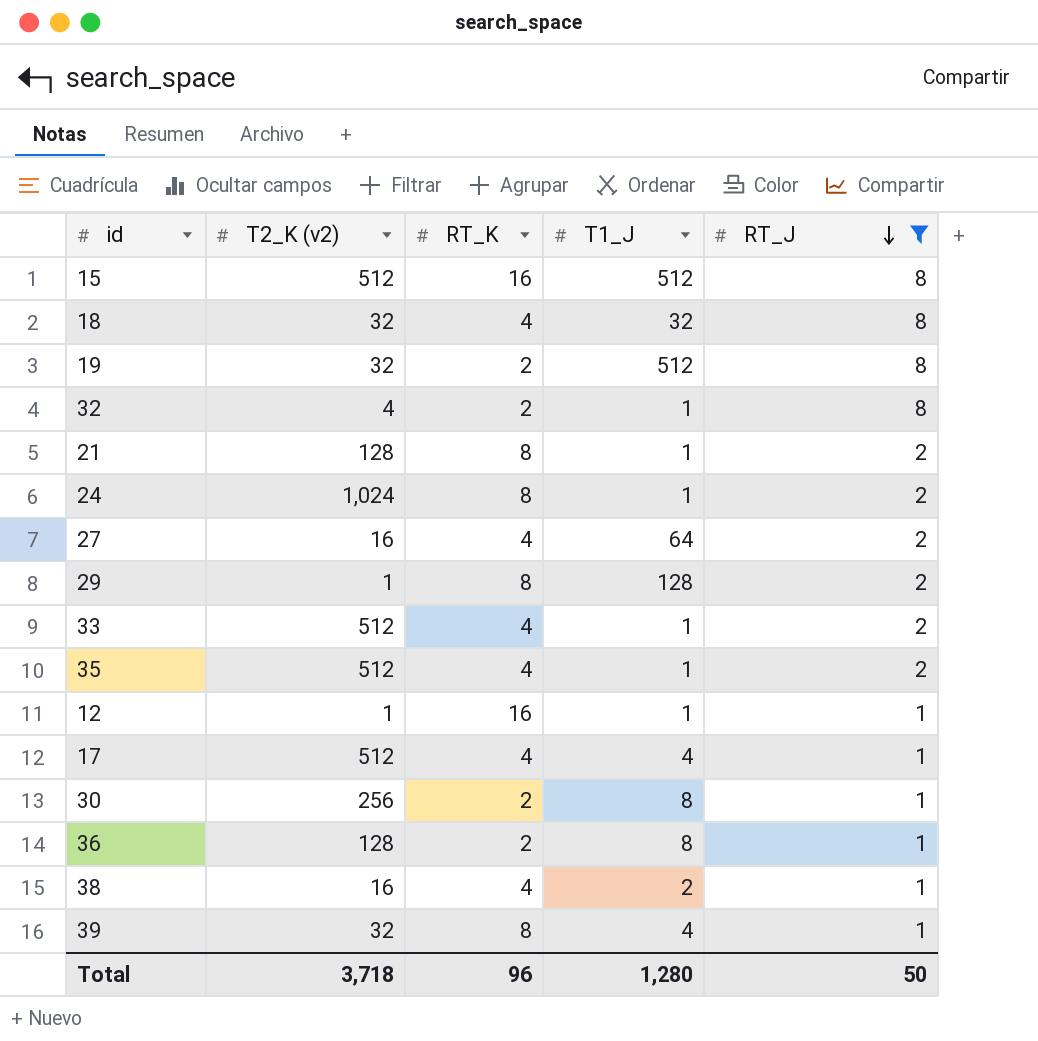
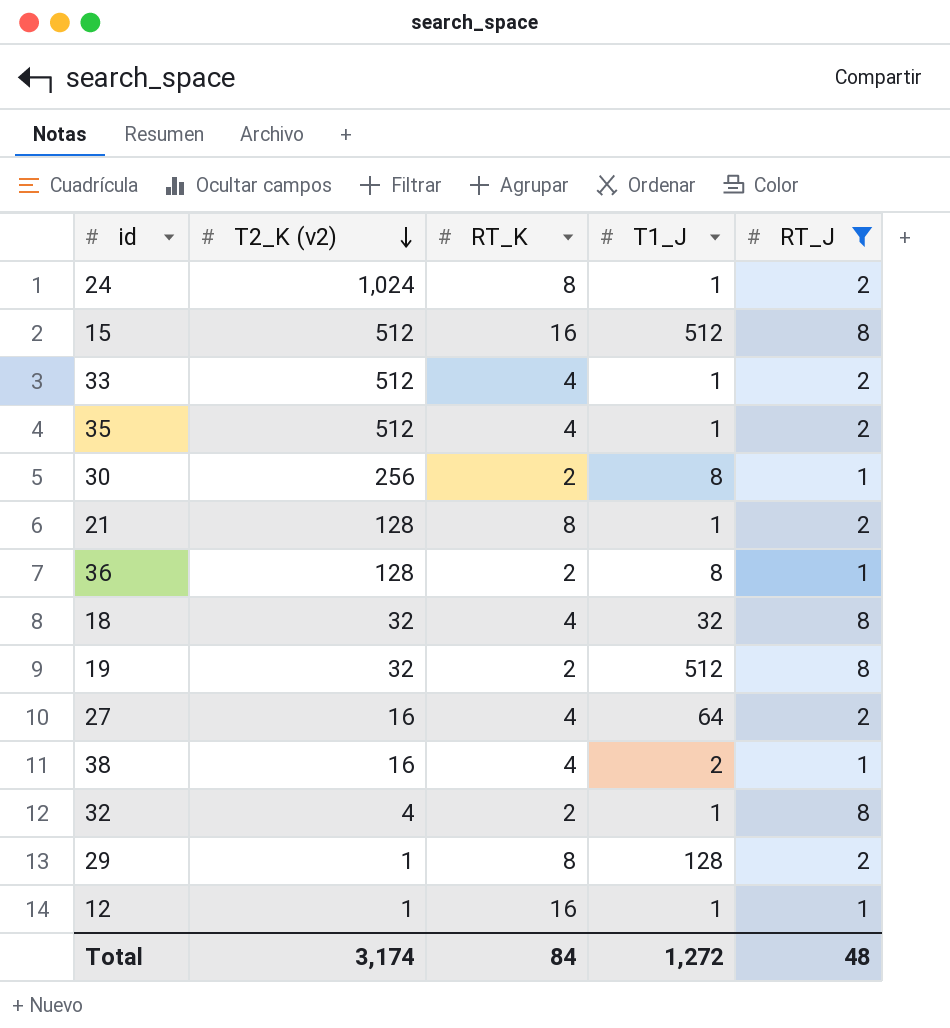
row order: RT_J descending -> T2_K (v2) descending
row 17: 512 | 4 | 4 | 1 -> none
row 39: 32 | 8 | 4 | 1 -> none
Total | T2_K (v2): 3,718 -> 3,174
Total | RT_K: 96 -> 84
Total | T1_J: 1,280 -> 1,272
Total | RT_J: 50 -> 48

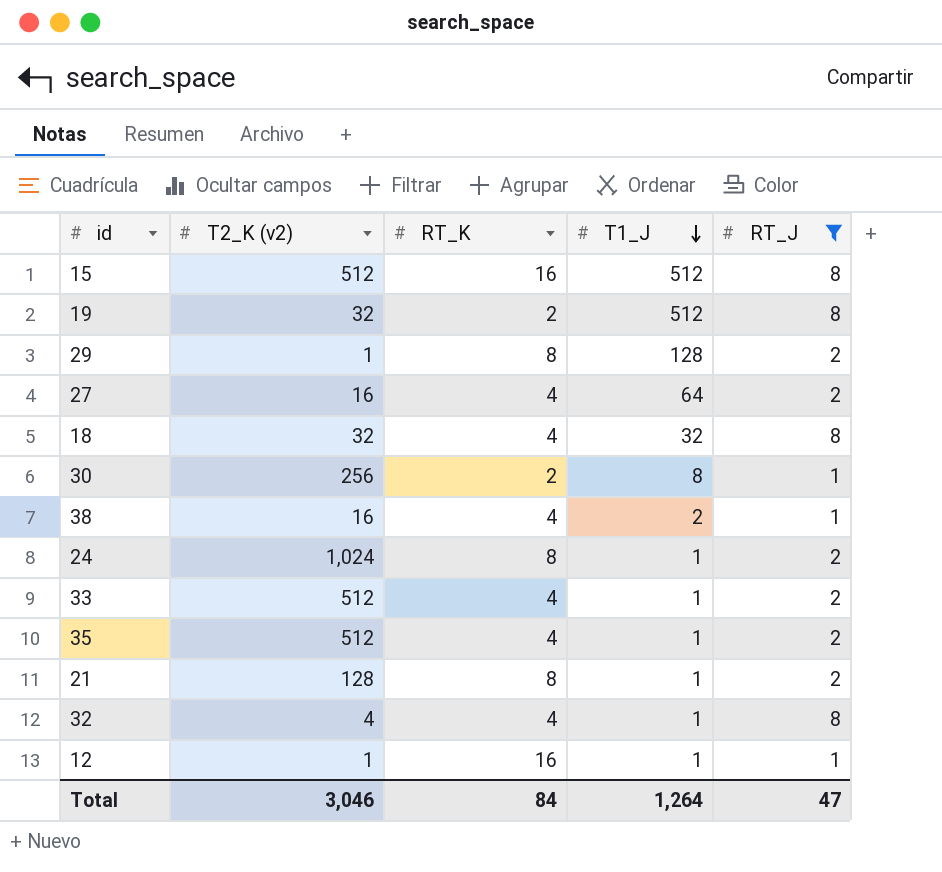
row order: T2_K (v2) descending -> T1_J descending
row 36: 128 | 2 | 8 | 1 -> none
32 | RT_K: 2 -> 4
Total | T2_K (v2): 3,174 -> 3,046
Total | T1_J: 1,272 -> 1,264
Total | RT_J: 48 -> 47

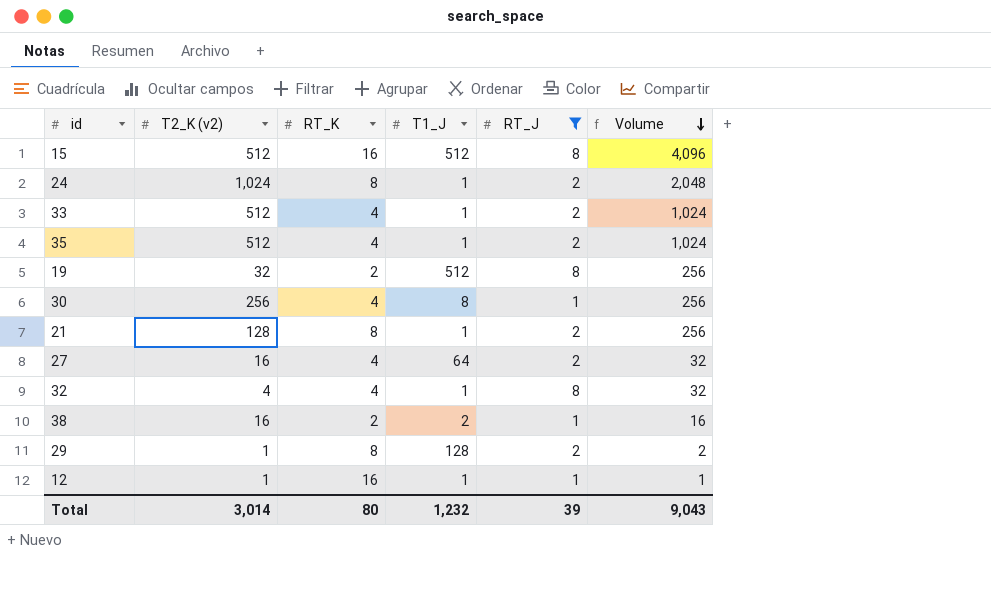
row order: T1_J descending -> Volume descending
column Volume | formula: none -> [T2_K (v2)] * [RT_J]
row 18: 32 | 4 | 32 | 8 -> none
30 | RT_K: 2 -> 4
38 | RT_K: 4 -> 2
Total | T2_K (v2): 3,046 -> 3,014
Total | RT_K: 84 -> 80
Total | T1_J: 1,264 -> 1,232
Total | RT_J: 47 -> 39

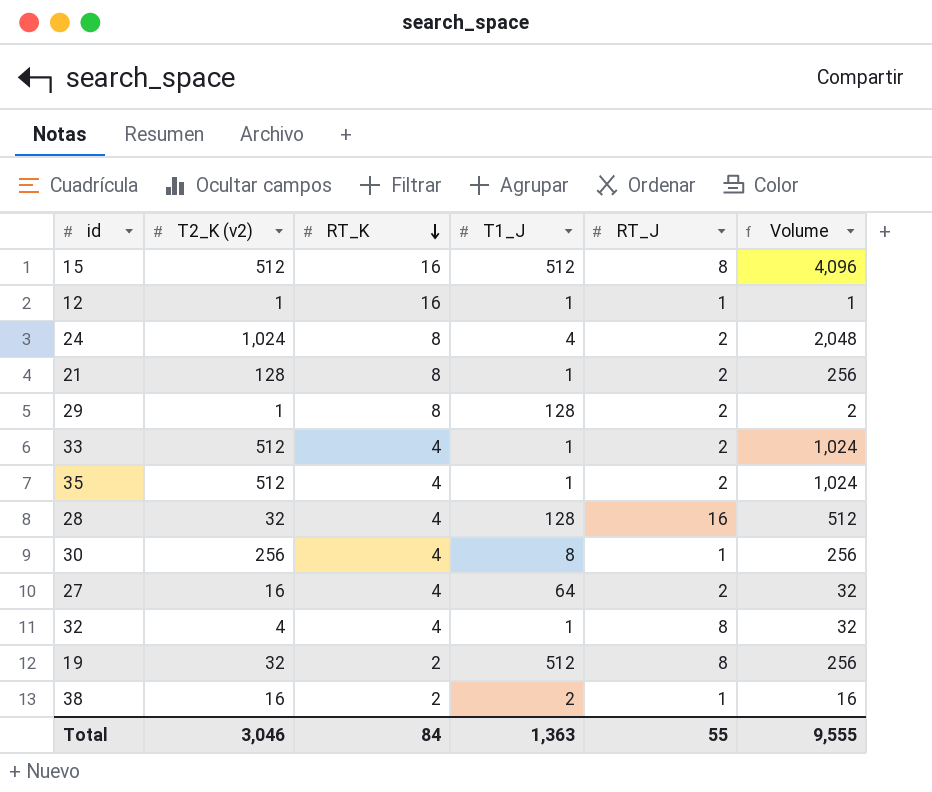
filter: RT_J != 16 -> none
row order: Volume descending -> RT_K descending
24 | T1_J: 1 -> 4
Total | T2_K (v2): 3,014 -> 3,046
Total | RT_K: 80 -> 84
Total | T1_J: 1,232 -> 1,363
Total | RT_J: 39 -> 55
Total | Volume: 9,043 -> 9,555

